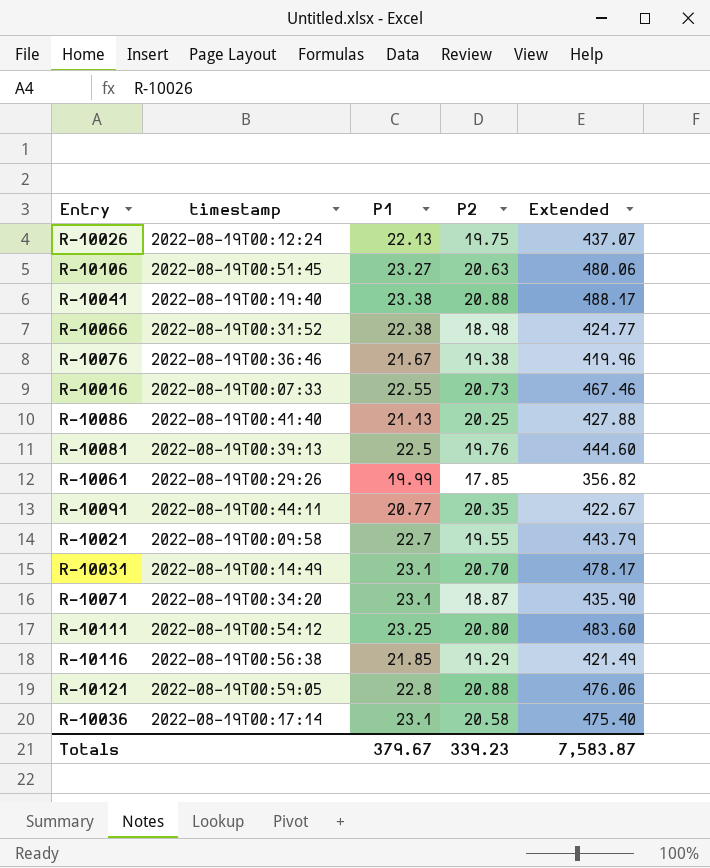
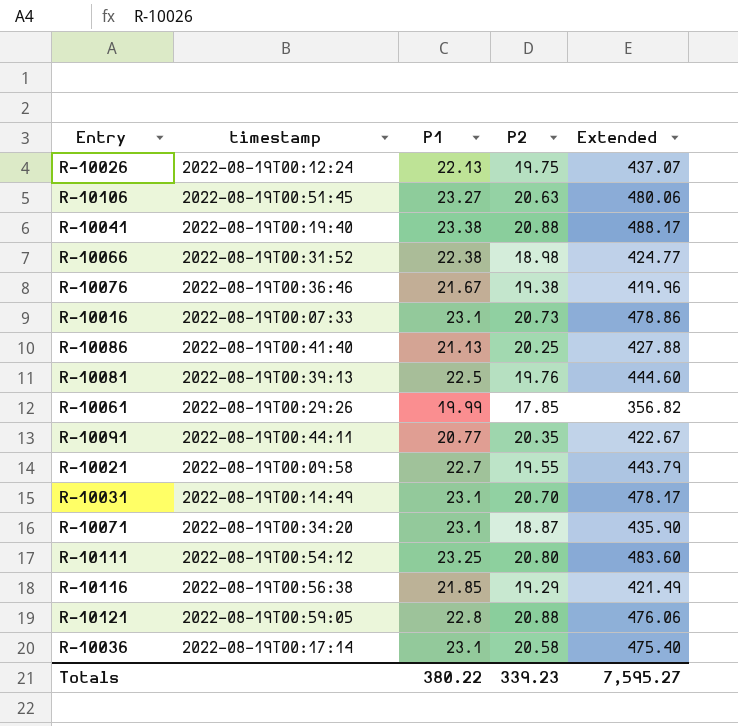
R-10016 | P1: 22.55 -> 23.1
R-10016 | Extended: 467.46 -> 478.86
Totals | P1: 379.67 -> 380.22
Totals | Extended: 7,583.87 -> 7,595.27

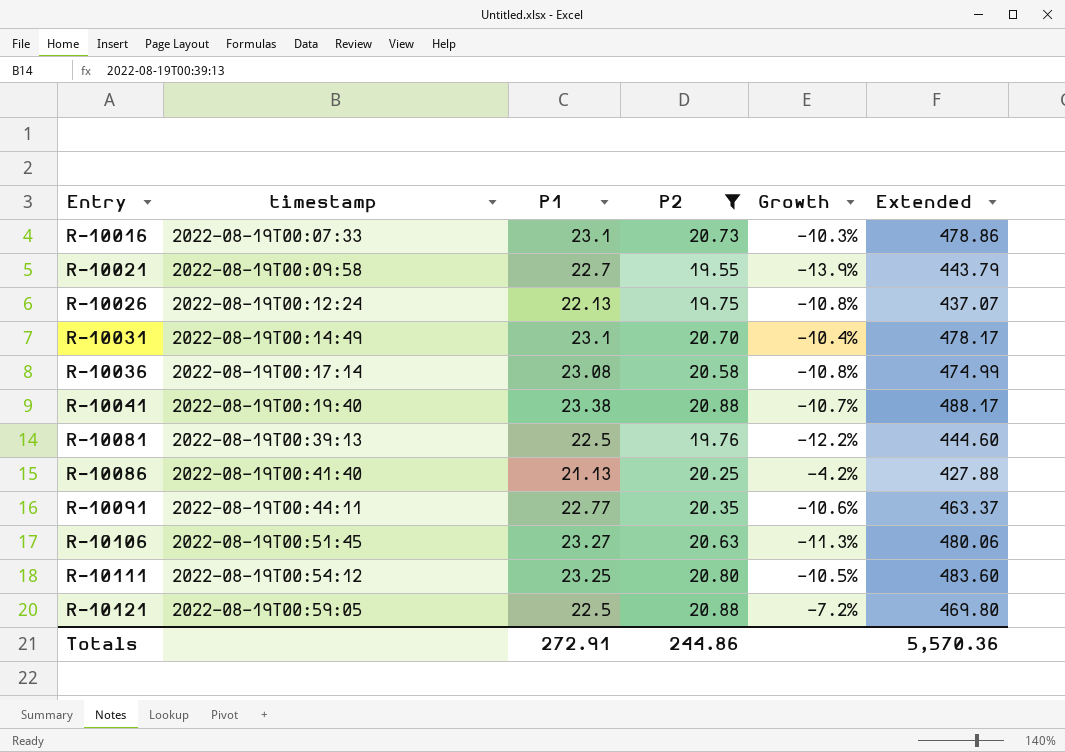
filter: none -> P2 >= 19.55
row order: none -> Entry ascending
column Growth | formula: none -> ([P2] - [P1]) / [P1]
R-10036 | P1: 23.1 -> 23.08
R-10036 | Extended: 475.40 -> 474.99
R-10091 | P1: 20.77 -> 22.77
R-10091 | Extended: 422.67 -> 463.37
R-10121 | P1: 22.8 -> 22.5
R-10121 | Extended: 476.06 -> 469.80
Totals | P1: 380.22 -> 272.91
Totals | P2: 339.23 -> 244.86
Totals | Extended: 7,595.27 -> 5,570.36

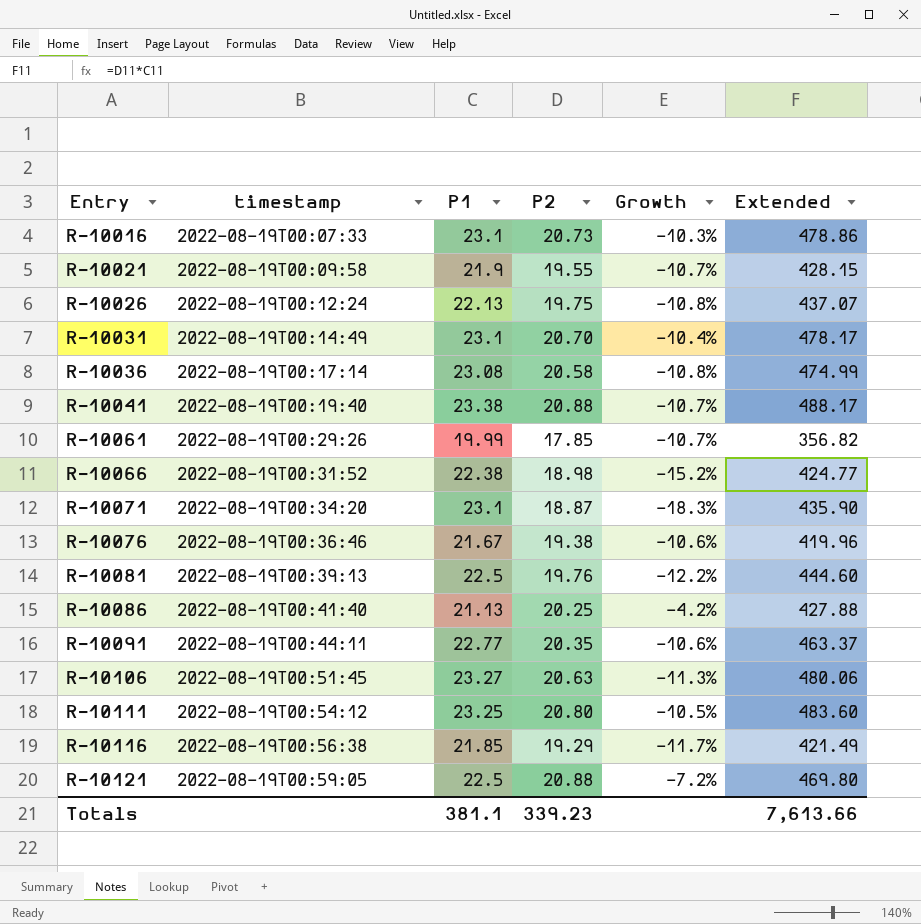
filter: P2 >= 19.55 -> none
R-10021 | P1: 22.7 -> 21.9
R-10021 | Growth: -13.9% -> -10.7%
R-10021 | Extended: 443.79 -> 428.15
Totals | P1: 272.91 -> 381.1
Totals | P2: 244.86 -> 339.23
Totals | Extended: 5,570.36 -> 7,613.66

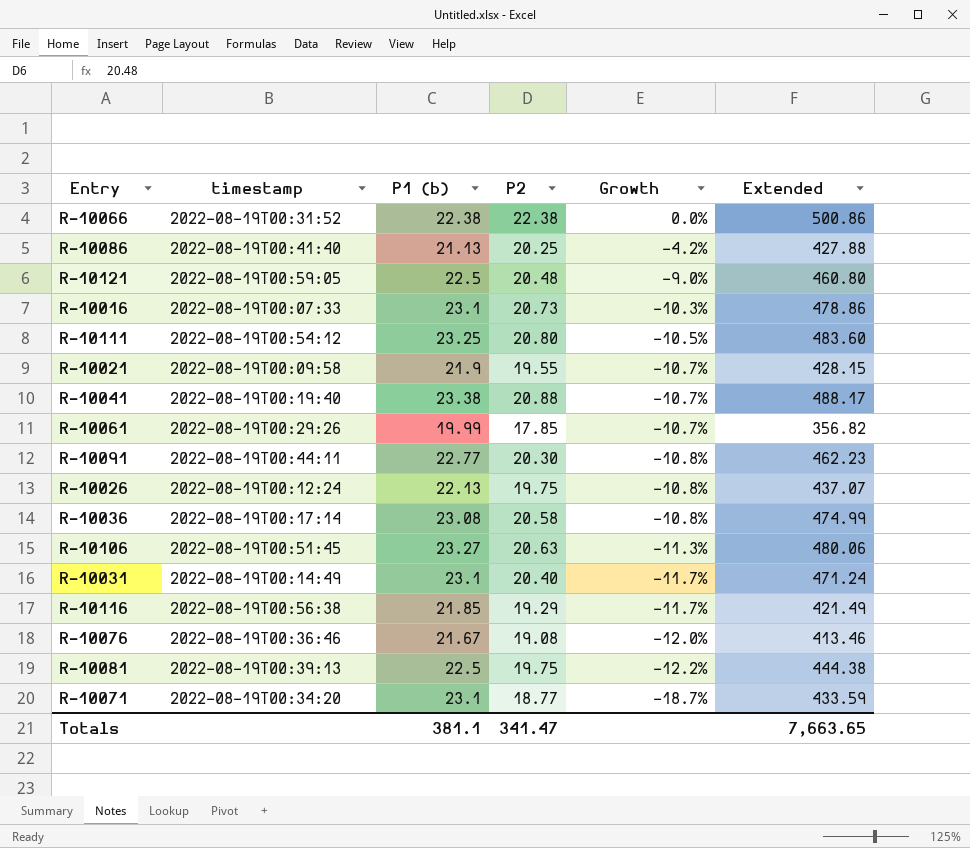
row order: Entry ascending -> Growth descending
column name: P1 -> P1 (b)
R-10066 | P2: 18.98 -> 22.38
R-10066 | Growth: -15.2% -> 0.0%
R-10066 | Extended: 424.77 -> 500.86
R-10121 | P2: 20.88 -> 20.48
R-10121 | Growth: -7.2% -> -9.0%
R-10121 | Extended: 469.80 -> 460.80
R-10091 | P2: 20.35 -> 20.30
R-10091 | Growth: -10.6% -> -10.8%
R-10091 | Extended: 463.37 -> 462.23
R-10031 | P2: 20.70 -> 20.40
R-10031 | Growth: -10.4% -> -11.7%
R-10031 | Extended: 478.17 -> 471.24
R-10076 | P2: 19.38 -> 19.08
R-10076 | Growth: -10.6% -> -12.0%
R-10076 | Extended: 419.96 -> 413.46
R-10081 | P2: 19.76 -> 19.75
R-10081 | Extended: 444.60 -> 444.38
R-10071 | P2: 18.87 -> 18.77
R-10071 | Growth: -18.3% -> -18.7%
R-10071 | Extended: 435.90 -> 433.59
Totals | P2: 339.23 -> 341.47
Totals | Extended: 7,613.66 -> 7,663.65

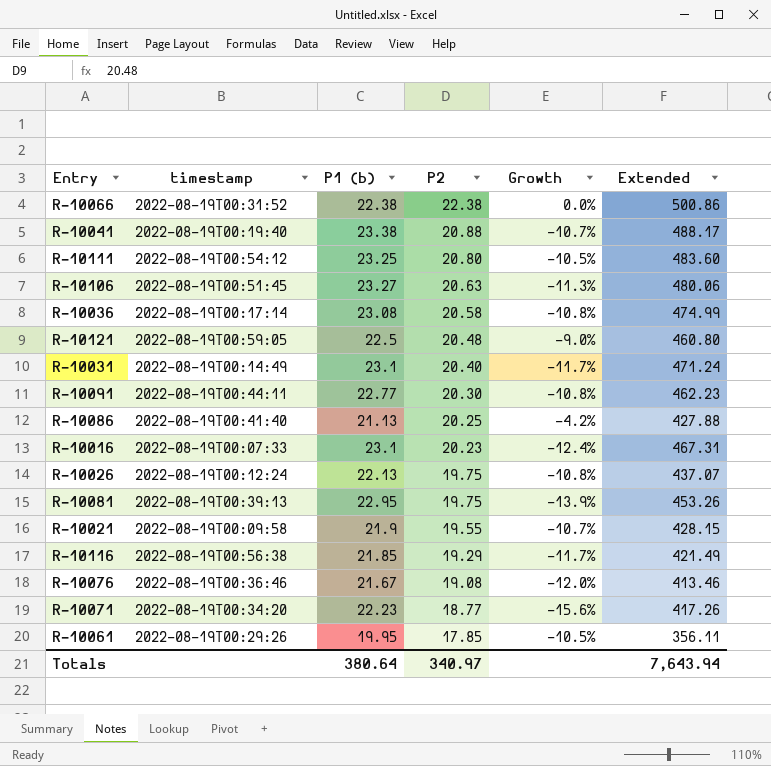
row order: Growth descending -> P2 descending
R-10016 | P2: 20.73 -> 20.23
R-10016 | Growth: -10.3% -> -12.4%
R-10016 | Extended: 478.86 -> 467.31
R-10081 | P1 (b): 22.5 -> 22.95
R-10081 | Growth: -12.2% -> -13.9%
R-10081 | Extended: 444.38 -> 453.26
R-10071 | P1 (b): 23.1 -> 22.23
R-10071 | Growth: -18.7% -> -15.6%
R-10071 | Extended: 433.59 -> 417.26
R-10061 | P1 (b): 19.99 -> 19.95
R-10061 | Growth: -10.7% -> -10.5%
R-10061 | Extended: 356.82 -> 356.11
Totals | P1 (b): 381.1 -> 380.64
Totals | P2: 341.47 -> 340.97
Totals | Extended: 7,663.65 -> 7,643.94

